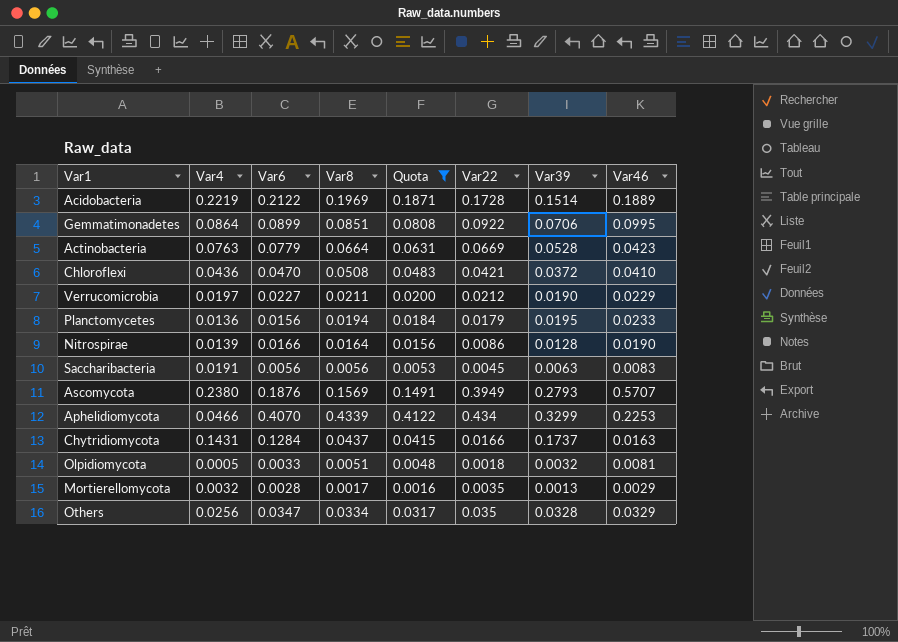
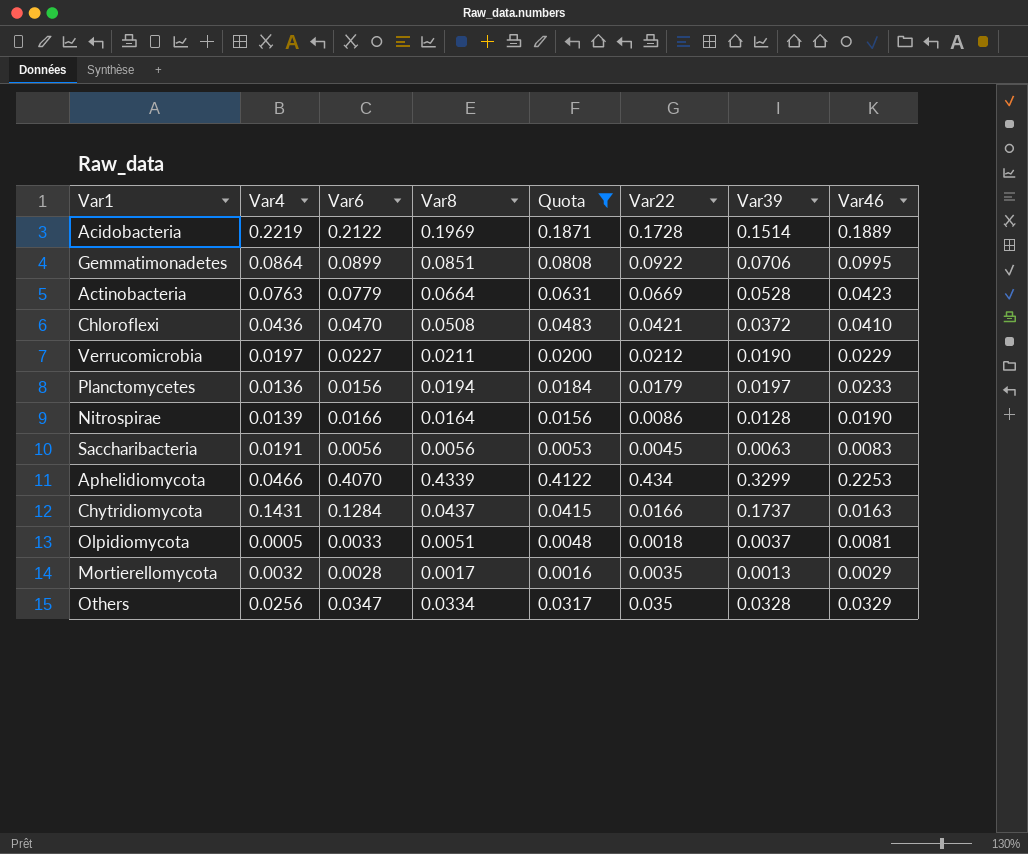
row Ascomycota: 0.2380 | 0.1876 | 0.1569 | 0.1491 | 0.3949 | 0.2793 | 0.5707 -> none
Planctomycetes | Var39: 0.0195 -> 0.0197
Olpidiomycota | Var39: 0.0032 -> 0.0037

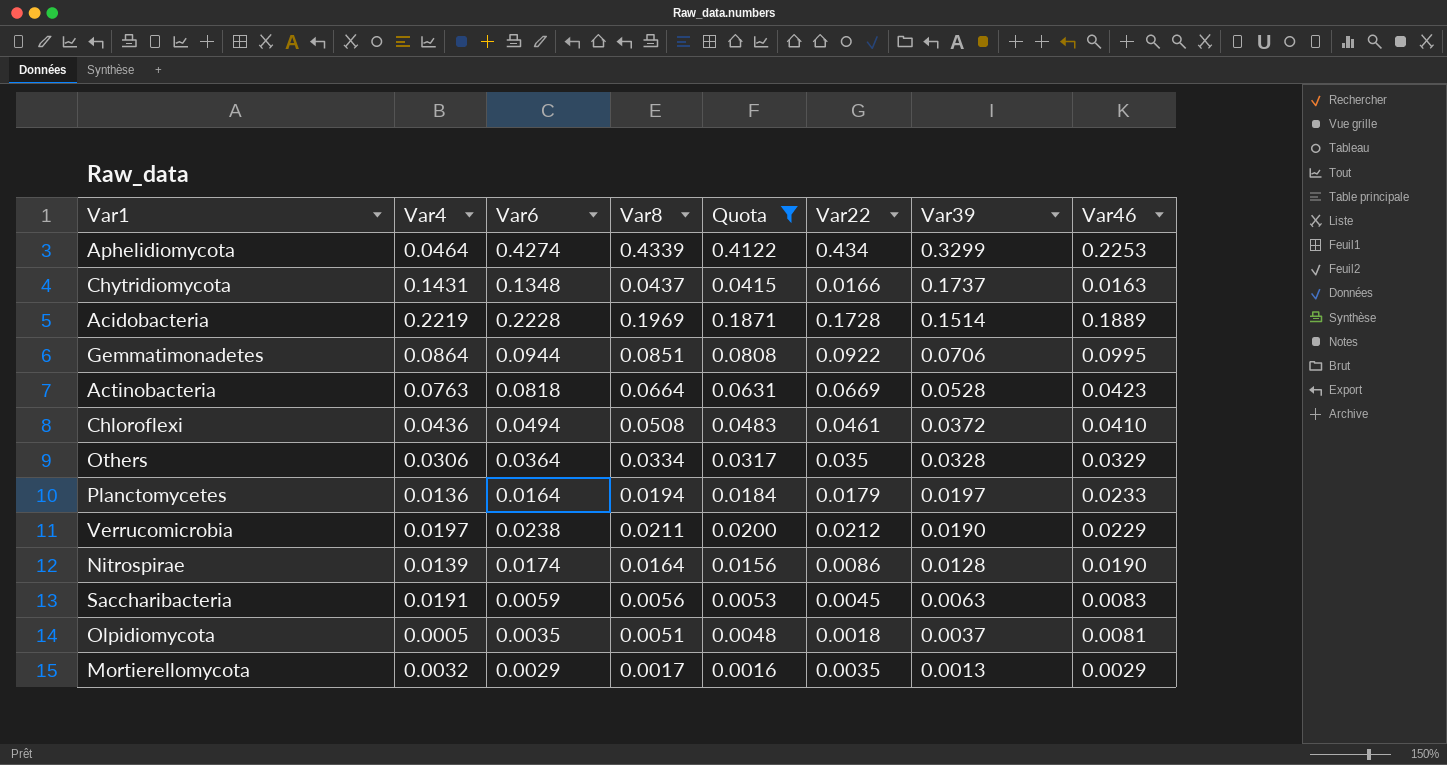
row order: none -> Var39 descending
Aphelidiomycota | Var4: 0.0466 -> 0.0464
Aphelidiomycota | Var6: 0.4070 -> 0.4274
Chytridiomycota | Var6: 0.1284 -> 0.1348
Acidobacteria | Var6: 0.2122 -> 0.2228
Gemmatimonadetes | Var6: 0.0899 -> 0.0944
Actinobacteria | Var6: 0.0779 -> 0.0818
Chloroflexi | Var6: 0.0470 -> 0.0494
Chloroflexi | Var22: 0.0421 -> 0.0461
Others | Var4: 0.0256 -> 0.0306
Others | Var6: 0.0347 -> 0.0364
Planctomycetes | Var6: 0.0156 -> 0.0164
Verrucomicrobia | Var6: 0.0227 -> 0.0238
Nitrospirae | Var6: 0.0166 -> 0.0174
Saccharibacteria | Var6: 0.0056 -> 0.0059
Olpidiomycota | Var6: 0.0033 -> 0.0035
Mortierellomycota | Var6: 0.0028 -> 0.0029

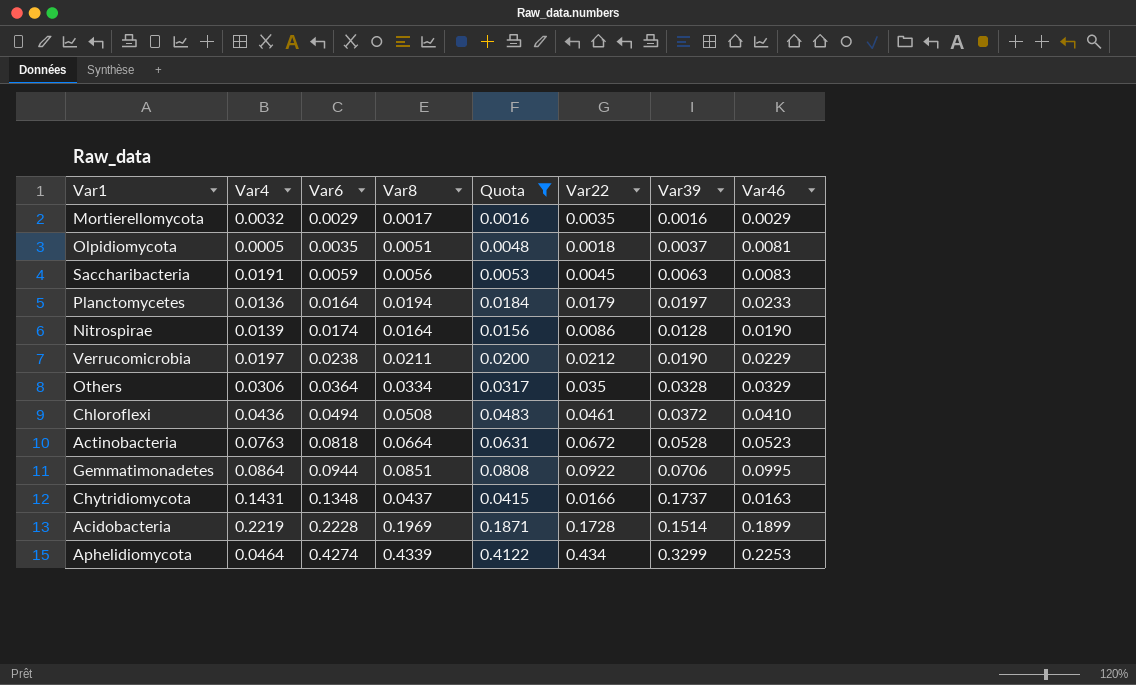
row order: Var39 descending -> Var6 ascending
Mortierellomycota | Var39: 0.0013 -> 0.0016
Actinobacteria | Var22: 0.0669 -> 0.0672
Actinobacteria | Var46: 0.0423 -> 0.0523
Acidobacteria | Var46: 0.1889 -> 0.1899

